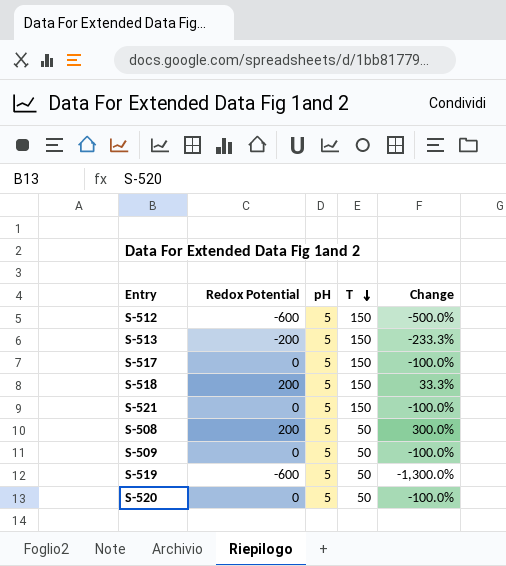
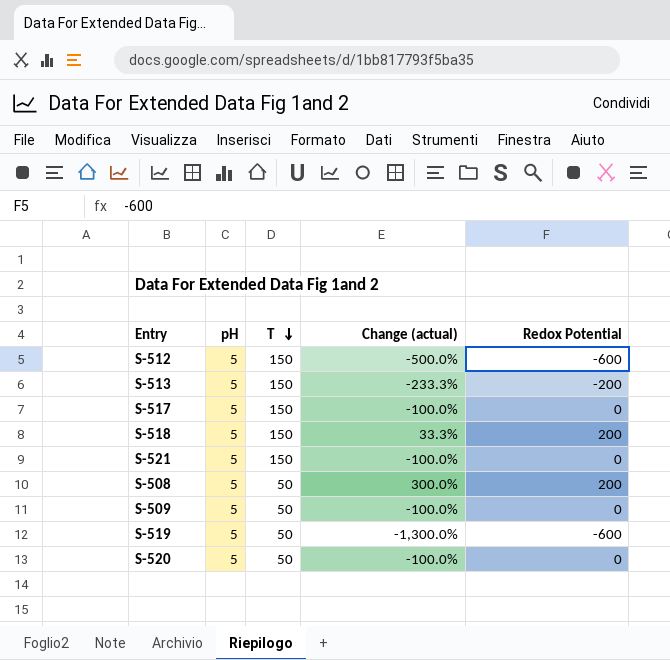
column name: Change -> Change (actual)
column Redox Potential | position: 2 -> 5

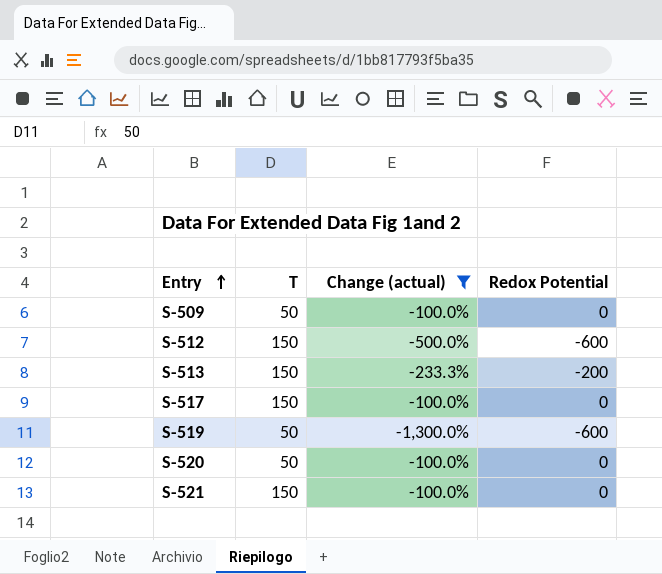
filter: none -> Change (actual) <= -100.0%
row order: T descending -> Entry ascending
column pH | position: 2 -> none

